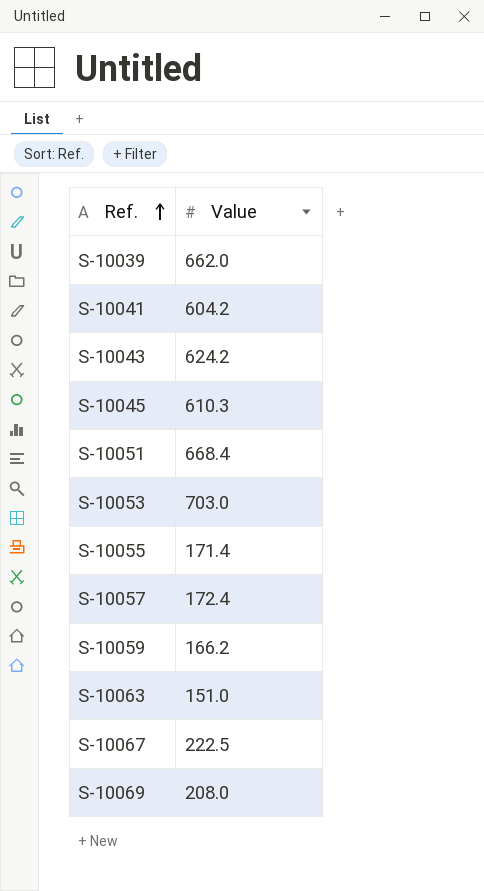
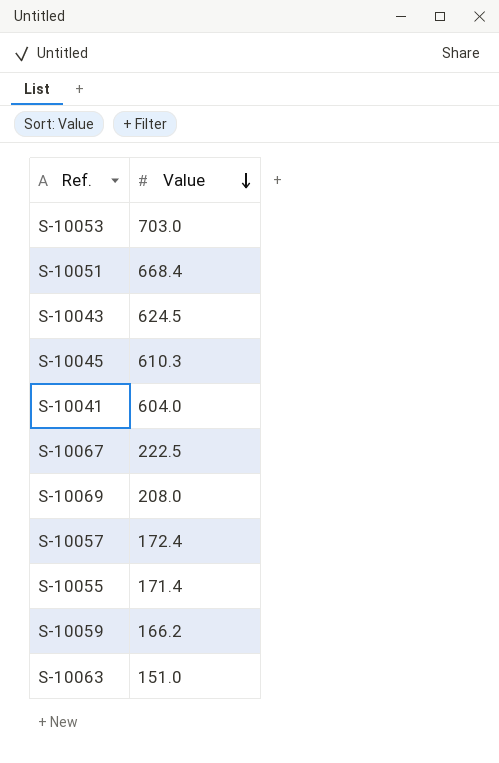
row order: Ref. ascending -> Value descending
row S-10039: 662.0 -> none
S-10043 | Value: 624.2 -> 624.5
S-10041 | Value: 604.2 -> 604.0

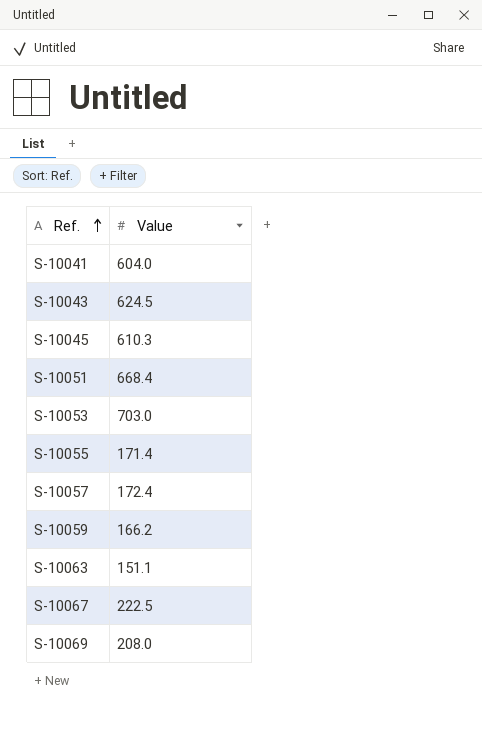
row order: Value descending -> Ref. ascending
S-10063 | Value: 151.0 -> 151.1

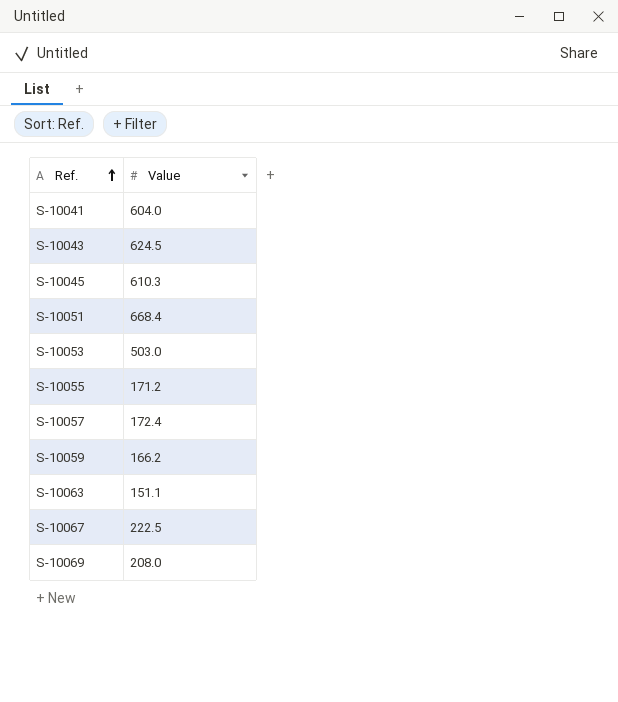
S-10053 | Value: 703.0 -> 503.0
S-10055 | Value: 171.4 -> 171.2

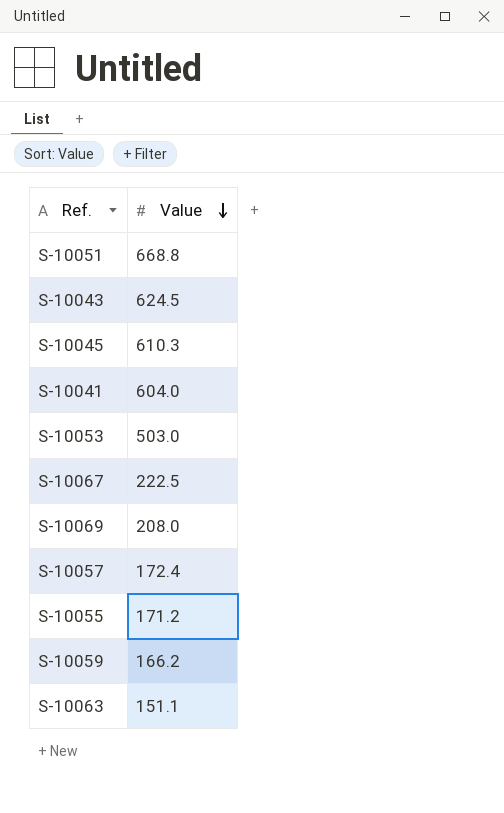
row order: Ref. ascending -> Value descending
S-10051 | Value: 668.4 -> 668.8

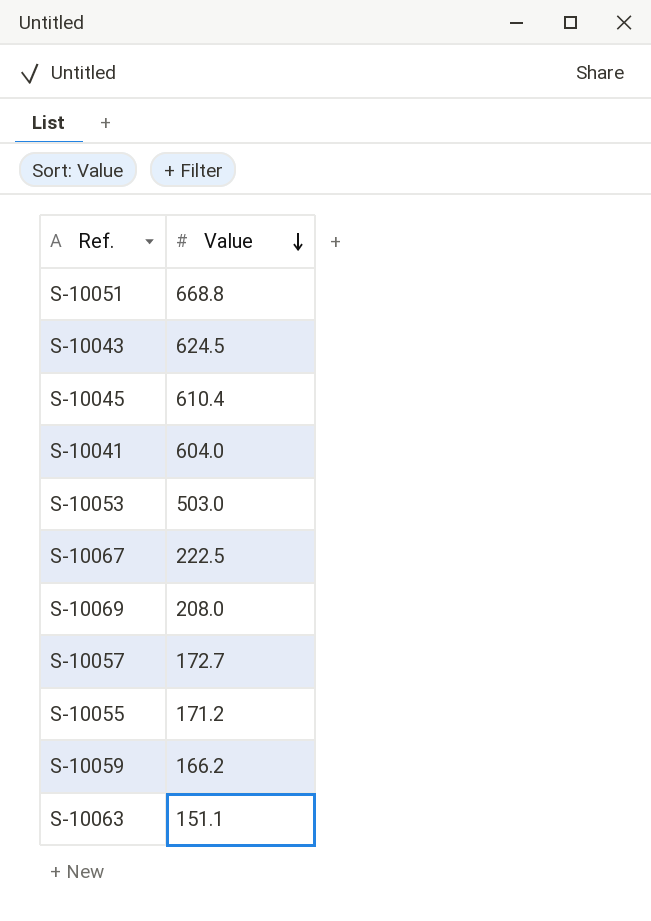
S-10045 | Value: 610.3 -> 610.4
S-10057 | Value: 172.4 -> 172.7

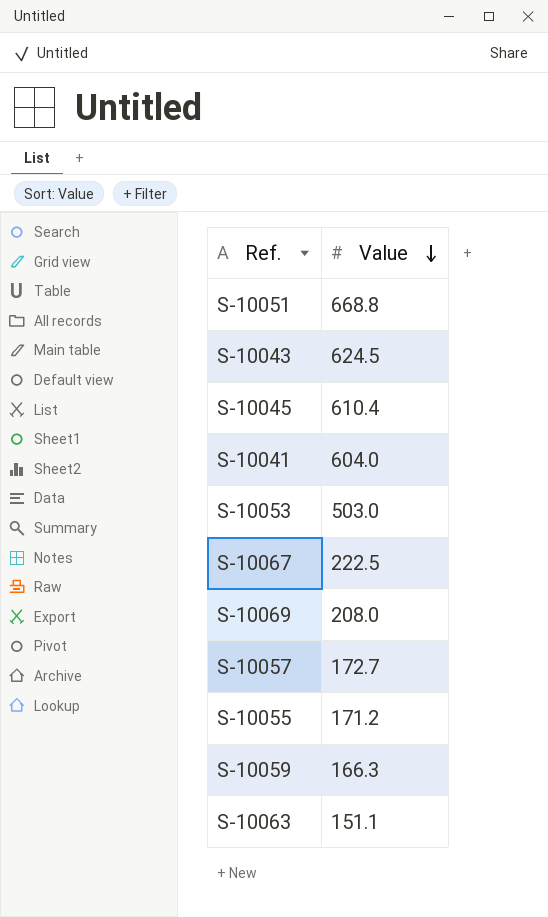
S-10059 | Value: 166.2 -> 166.3

